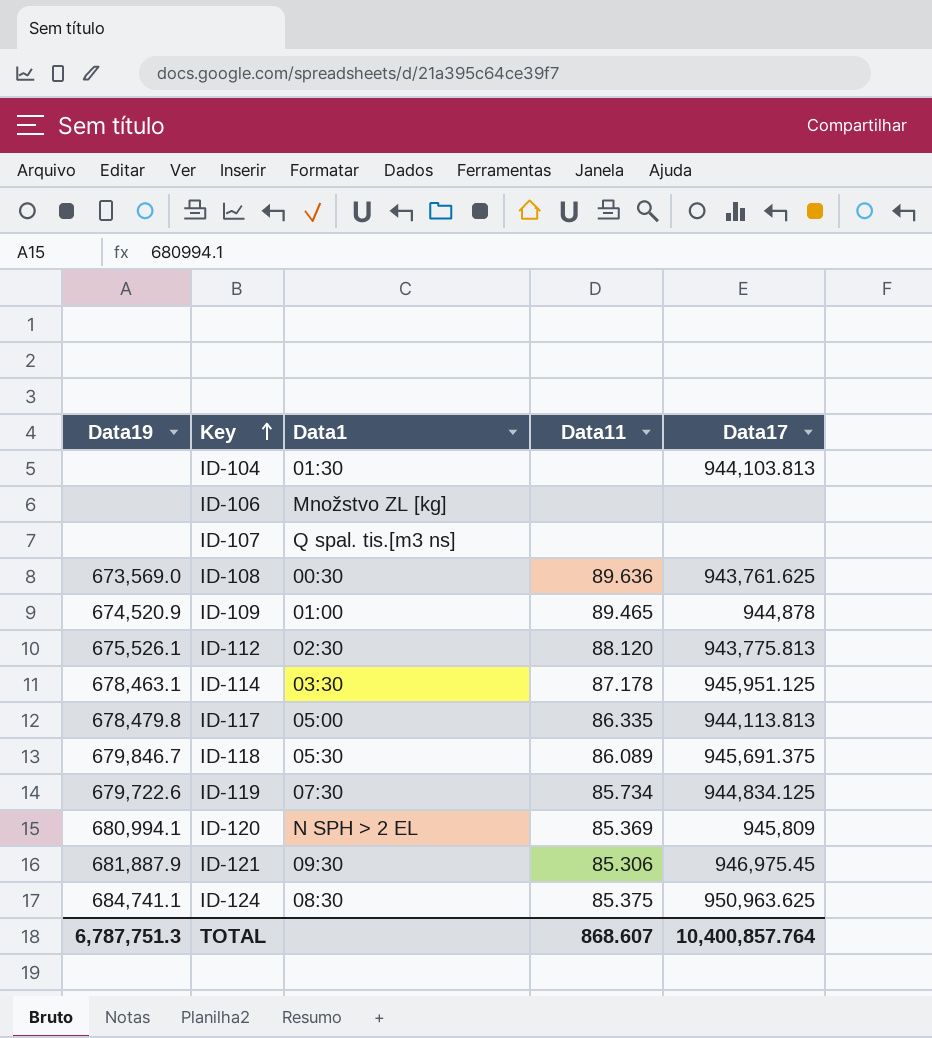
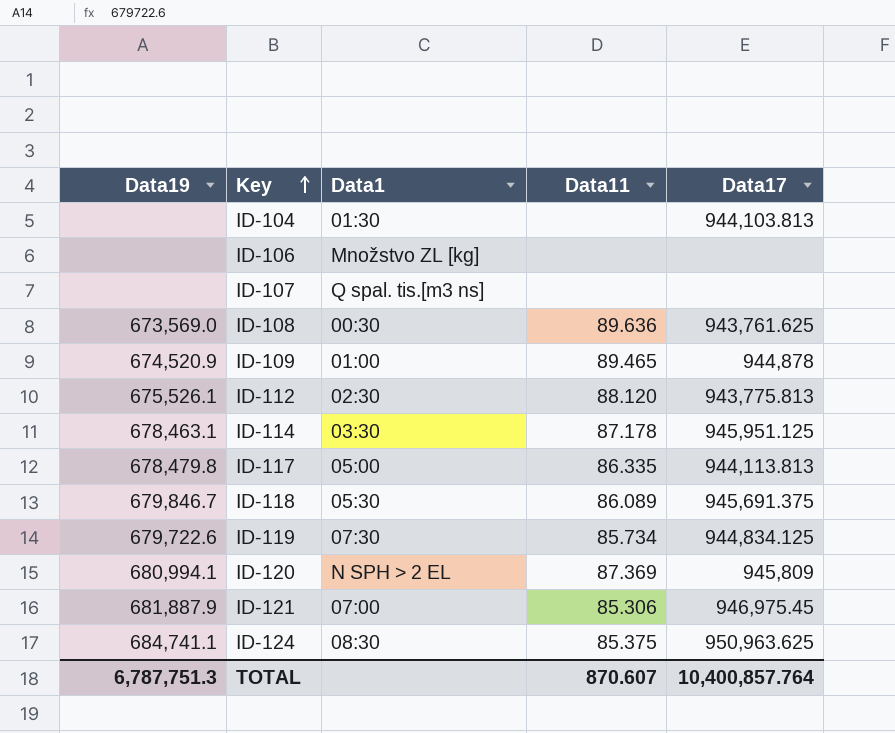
ID-120 | Data11: 85.369 -> 87.369
ID-121 | Data1: 09:30 -> 07:00
TOTAL | Data11: 868.607 -> 870.607

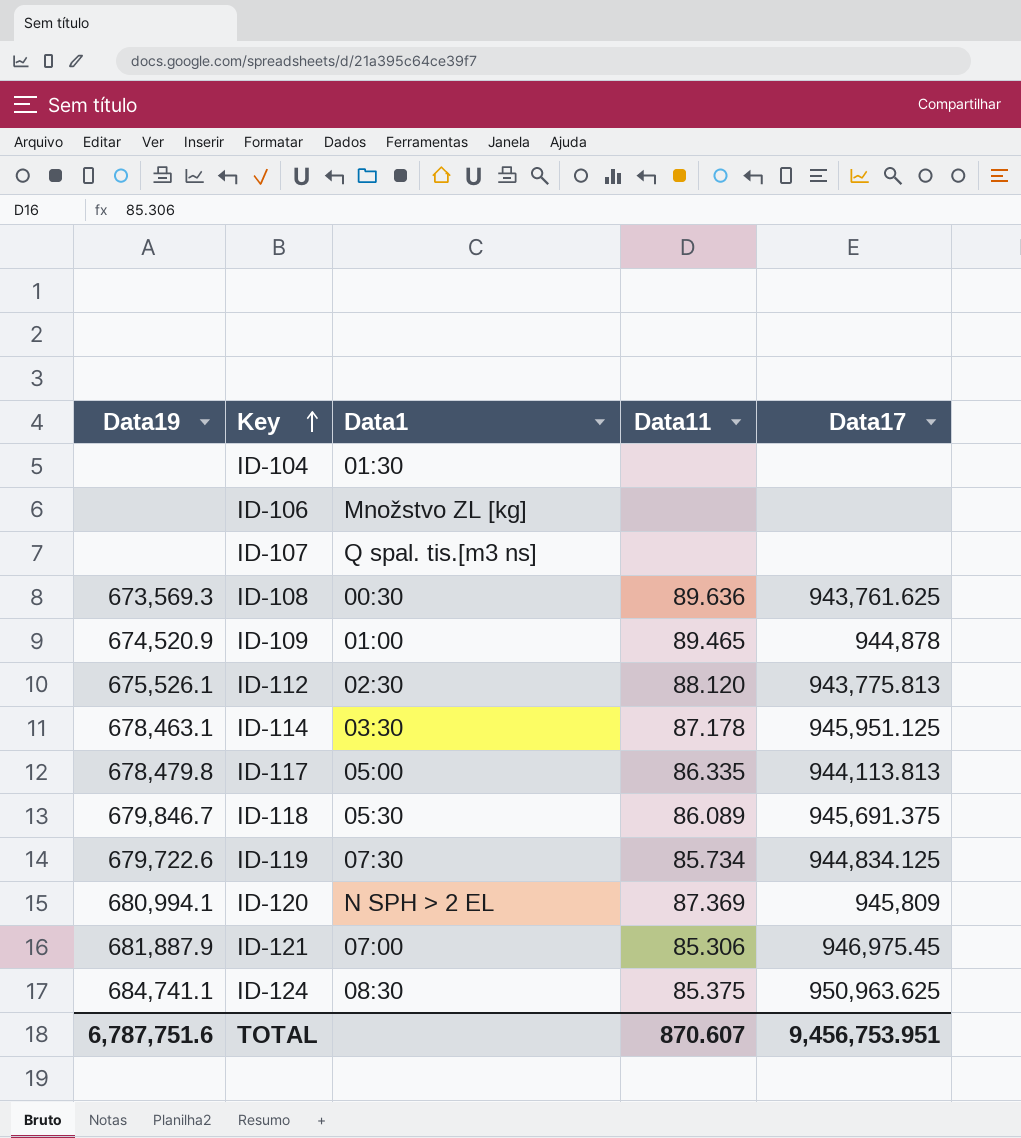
ID-104 | Data17: 944,103.813 -> none
ID-108 | Data19: 673,569.0 -> 673,569.3
TOTAL | Data19: 6,787,751.3 -> 6,787,751.6
TOTAL | Data17: 10,400,857.764 -> 9,456,753.951

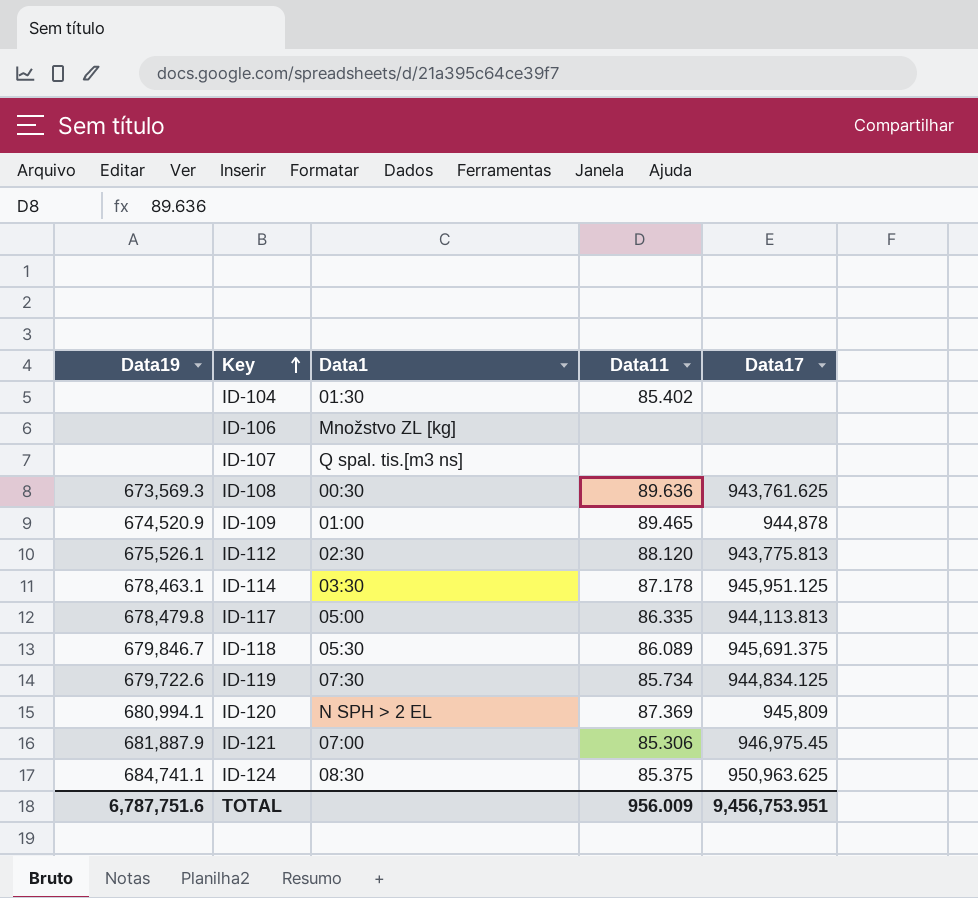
ID-104 | Data11: none -> 85.402
TOTAL | Data11: 870.607 -> 956.009

